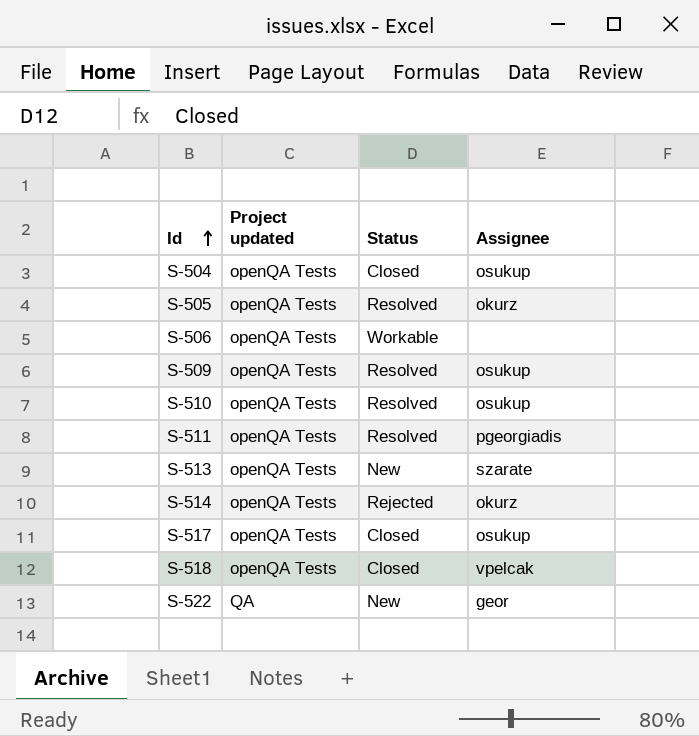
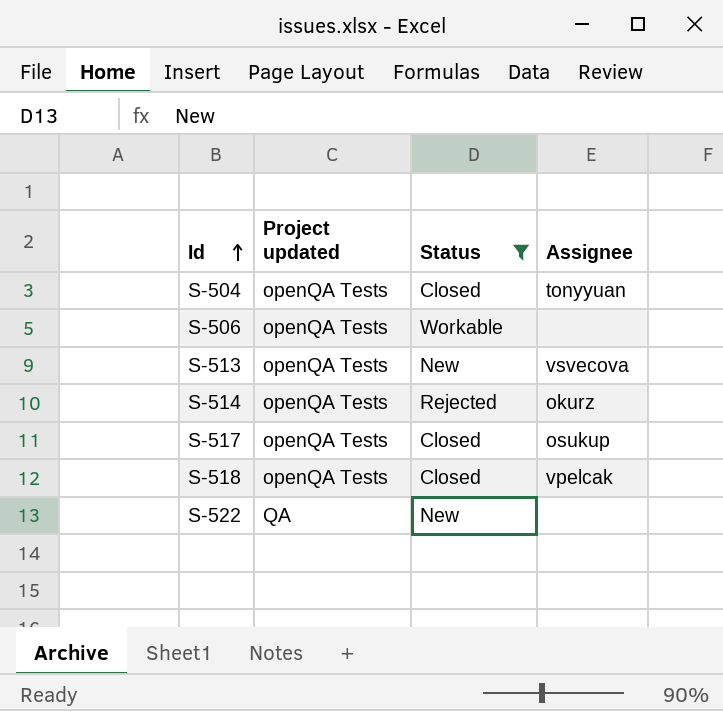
filter: none -> Status != Resolved
S-504 | Assignee: osukup -> tonyyuan
S-513 | Assignee: szarate -> vsvecova
S-522 | Assignee: geor -> none

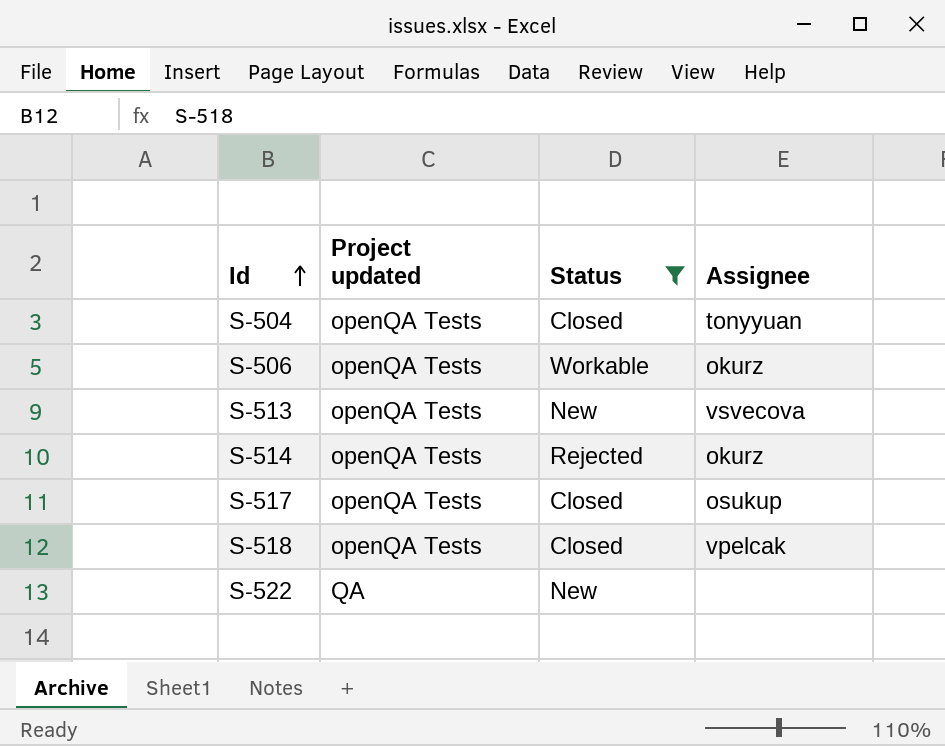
S-506 | Assignee: none -> okurz

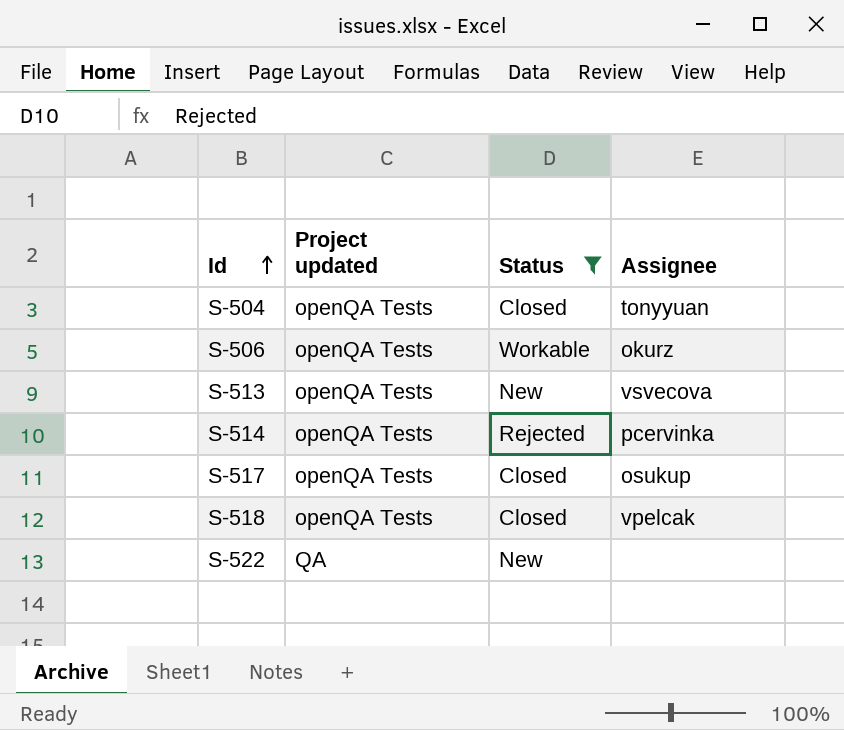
S-514 | Assignee: okurz -> pcervinka

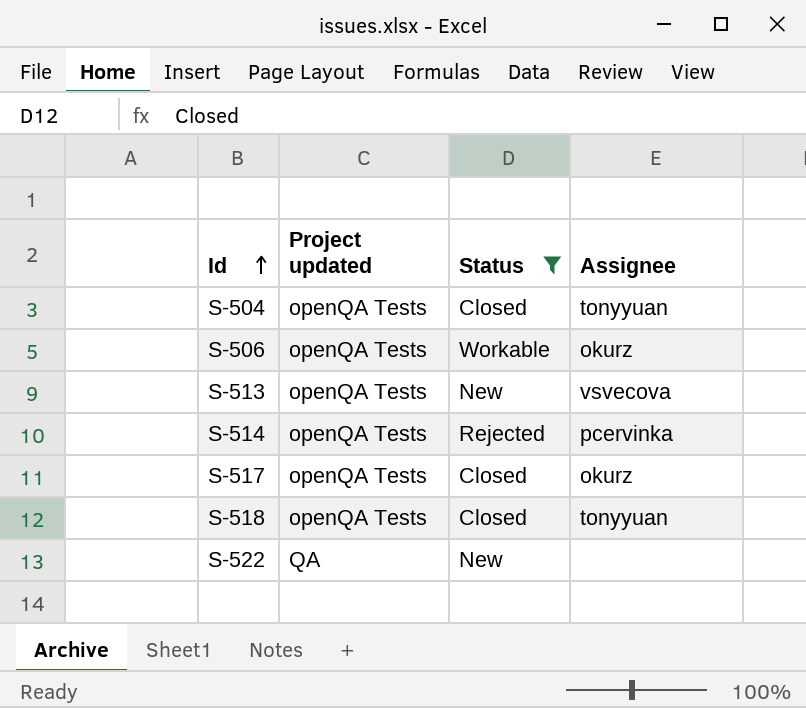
S-517 | Assignee: osukup -> okurz
S-518 | Assignee: vpelcak -> tonyyuan

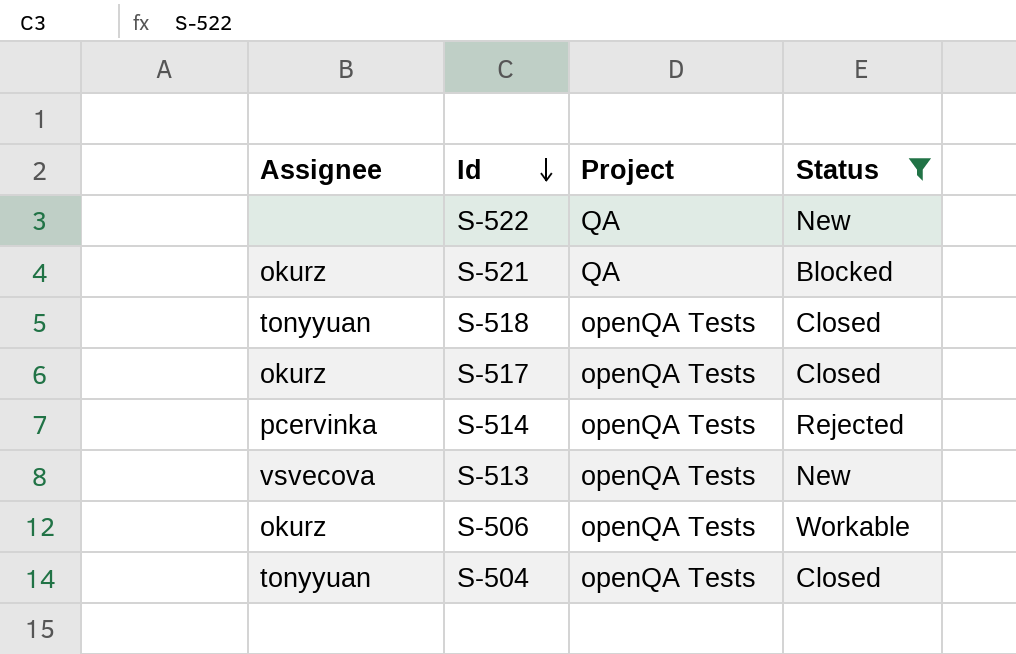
row order: Id ascending -> Id descending
column Assignee | position: 4 -> 1
column name: Project updated -> Project
row S-521: none -> okurz | QA | Blocked

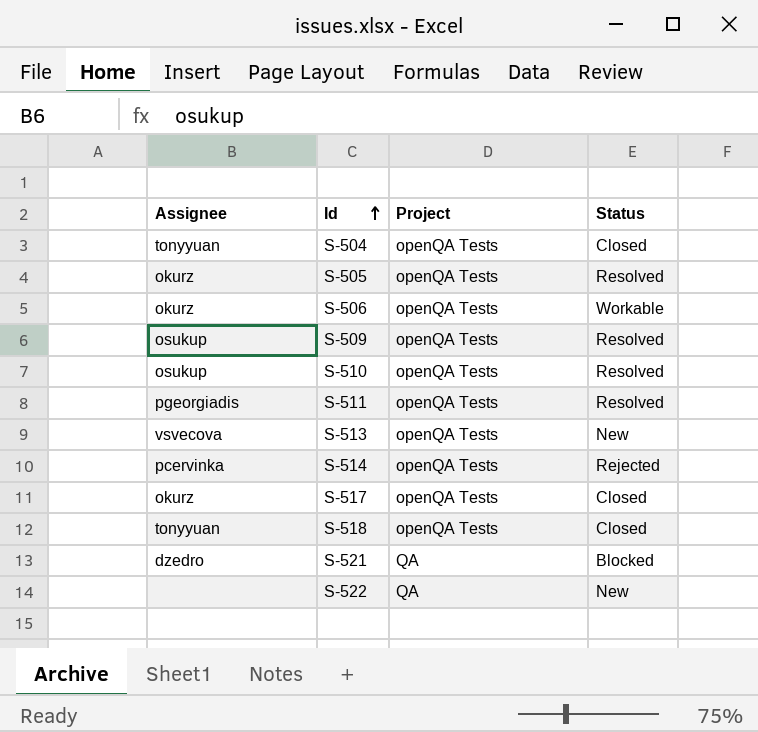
filter: Status != Resolved -> none
row order: Id descending -> Id ascending
S-521 | Assignee: okurz -> dzedro

